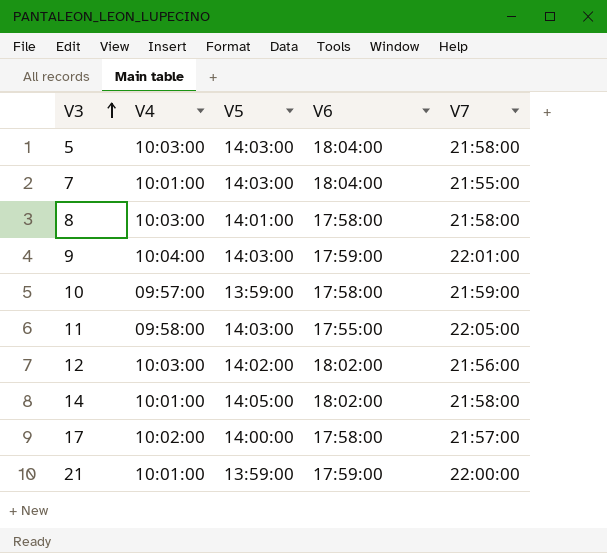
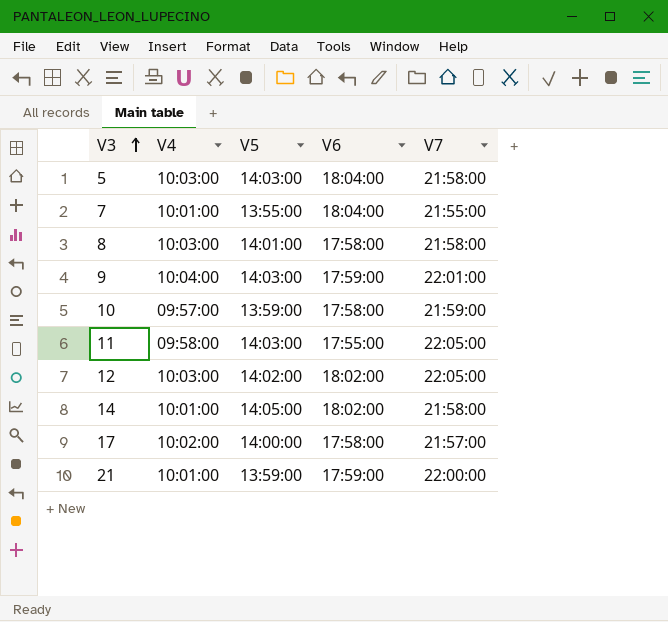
7 | V5: 14:03:00 -> 13:55:00
12 | V7: 21:56:00 -> 22:05:00

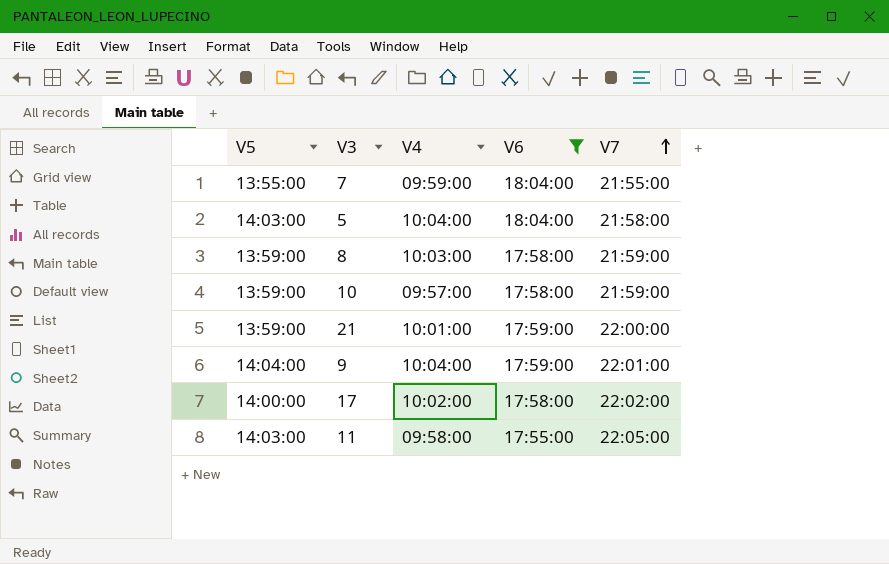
filter: none -> V6 != 18:02:00
row order: V3 ascending -> V7 ascending
column V5 | position: 3 -> 1
7 | V4: 10:01:00 -> 09:59:00
5 | V4: 10:03:00 -> 10:04:00
8 | V5: 14:01:00 -> 13:59:00
8 | V7: 21:58:00 -> 21:59:00
9 | V5: 14:03:00 -> 14:04:00
17 | V7: 21:57:00 -> 22:02:00

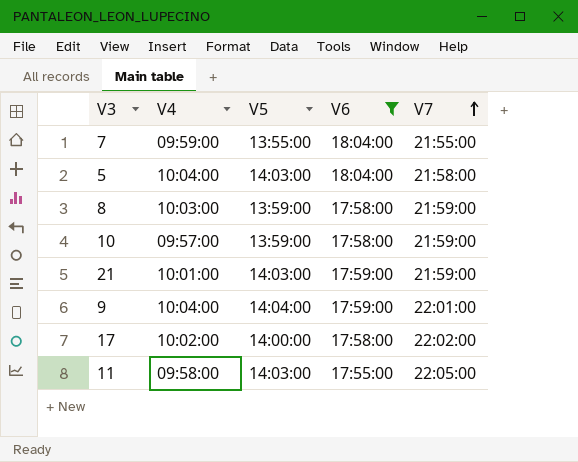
column V5 | position: 1 -> 3
21 | V5: 13:59:00 -> 14:03:00
21 | V7: 22:00:00 -> 21:59:00

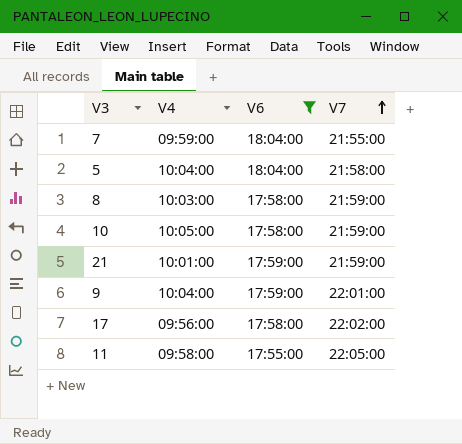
column V5 | position: 3 -> none
10 | V4: 09:57:00 -> 10:05:00
17 | V4: 10:02:00 -> 09:56:00

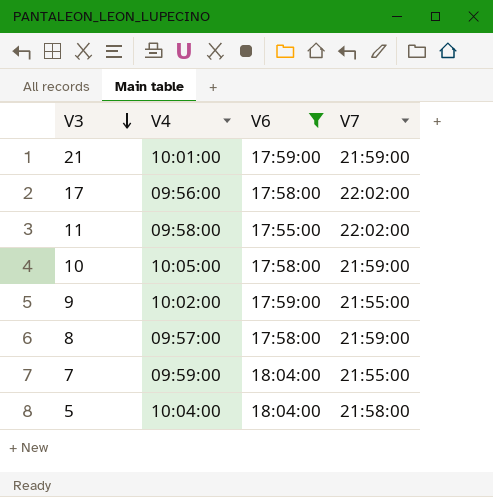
row order: V7 ascending -> V3 descending
11 | V7: 22:05:00 -> 22:02:00
9 | V4: 10:04:00 -> 10:02:00
9 | V7: 22:01:00 -> 21:55:00
8 | V4: 10:03:00 -> 09:57:00

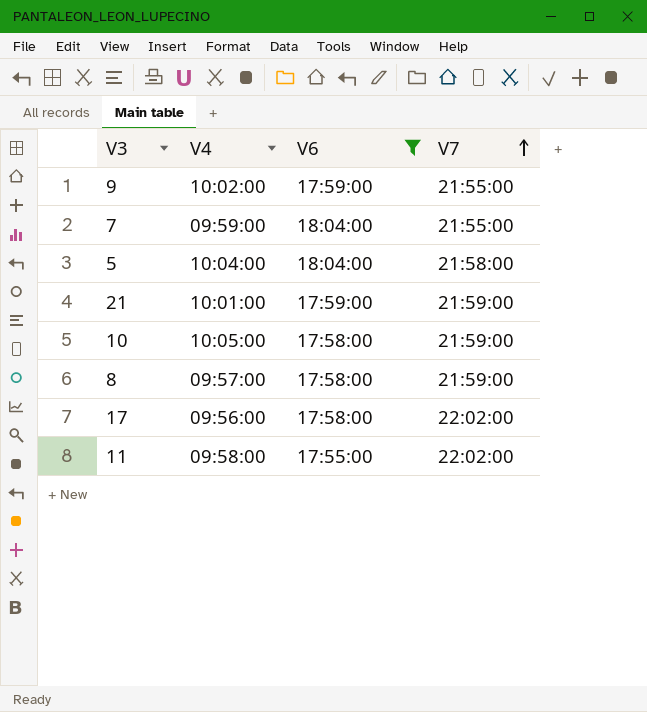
row order: V3 descending -> V7 ascending

